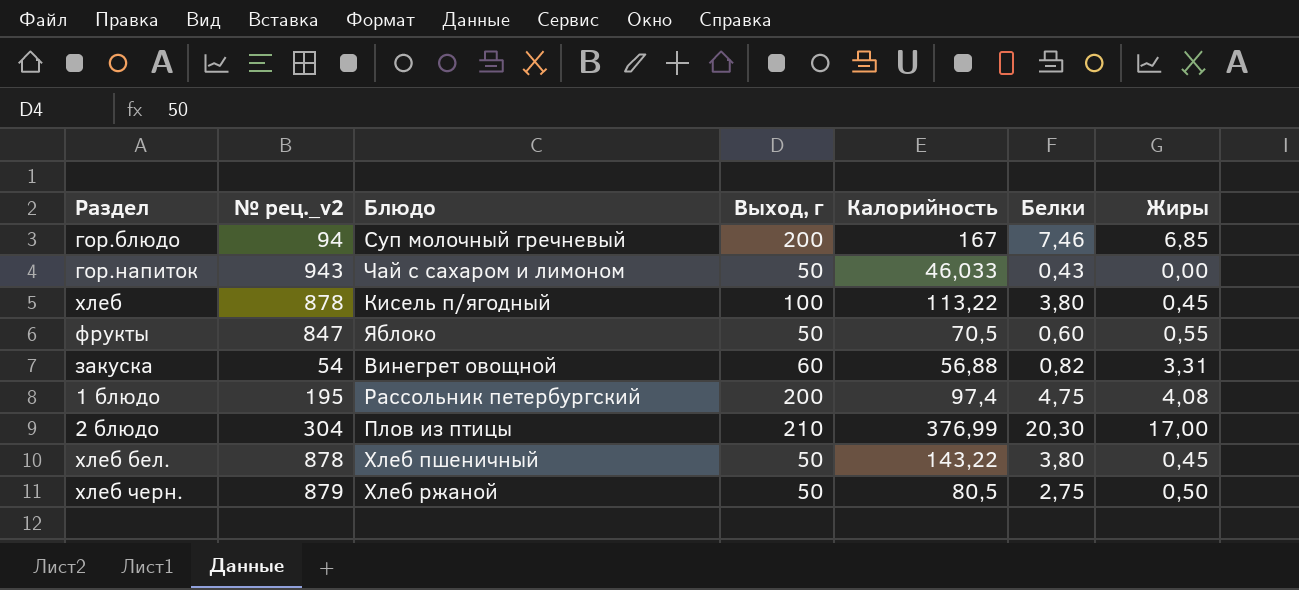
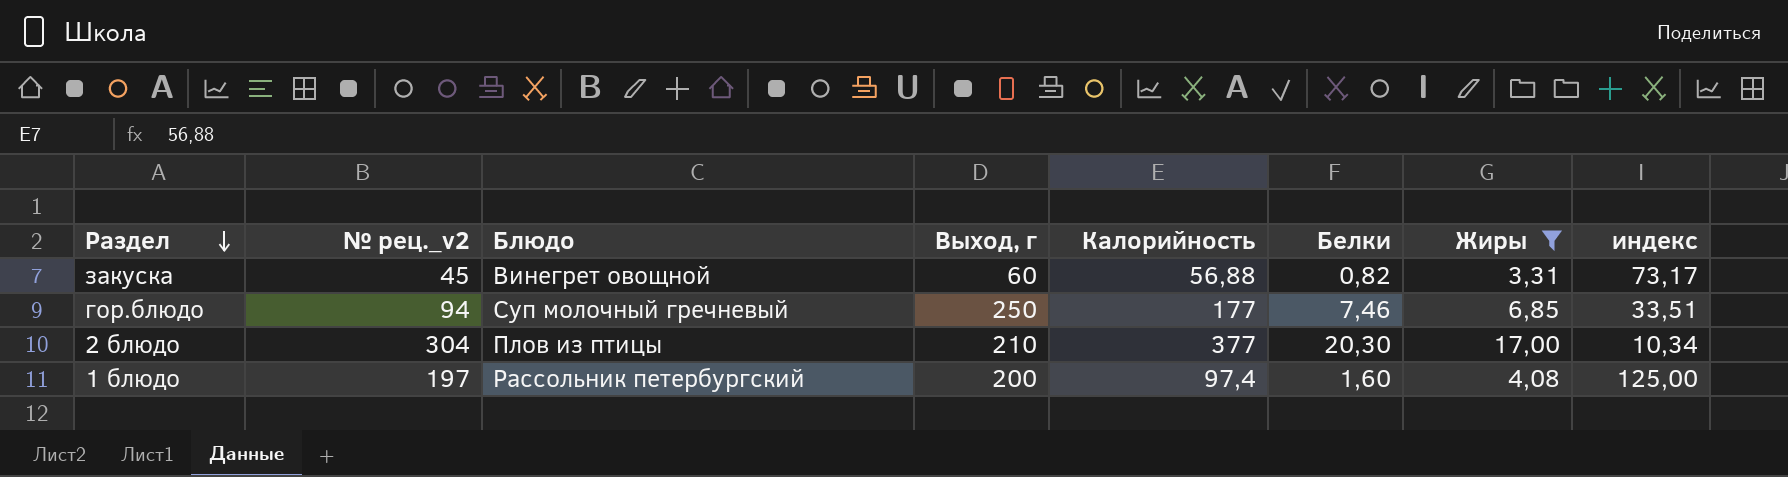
filter: none -> Жиры >= 3,31
row order: none -> Раздел descending
column индекс | formula: none -> [Выход, г] / [Белки]
закуска | № рец._v2: 54 -> 45
гор.блюдо | Выход, г: 200 -> 250
гор.блюдо | Калорийность: 167 -> 177
2 блюдо | Калорийность: 376,99 -> 377
1 блюдо | № рец._v2: 195 -> 197
1 блюдо | Белки: 4,75 -> 1,60

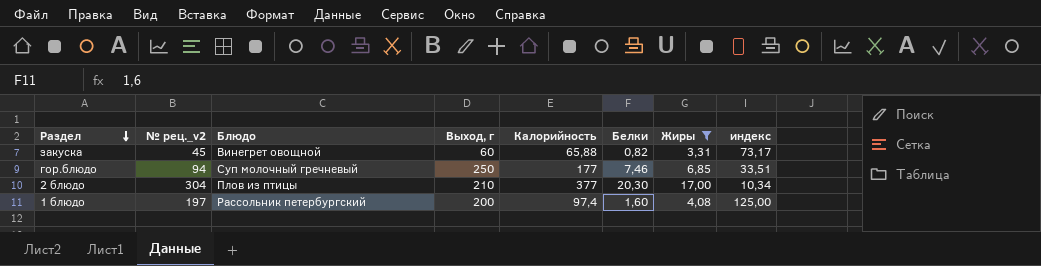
закуска | Калорийность: 56,88 -> 65,88

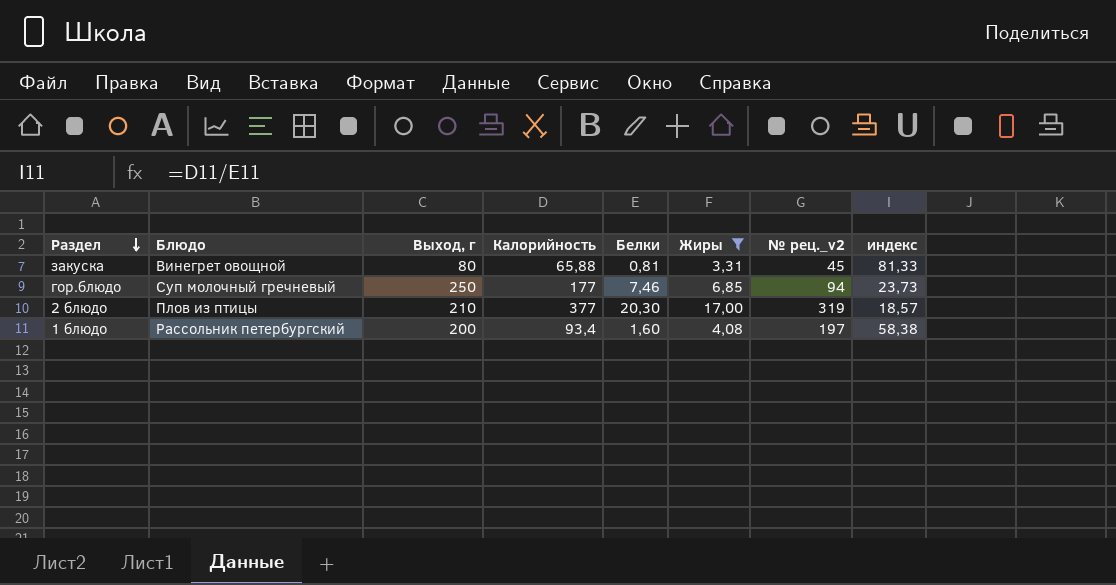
column № рец._v2 | position: 2 -> 7
column индекс | formula: [Выход, г] / [Белки] -> [Калорийность] / [Белки]
закуска | Выход, г: 60 -> 80
закуска | Белки: 0,82 -> 0,81
2 блюдо | № рец._v2: 304 -> 319
1 блюдо | Калорийность: 97,4 -> 93,4

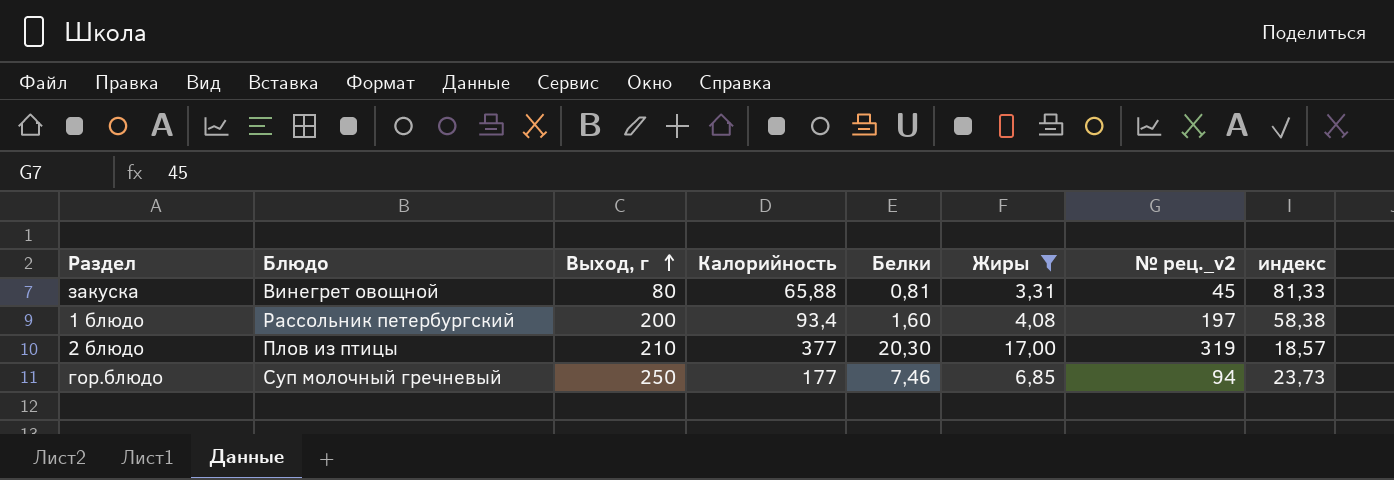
row order: Раздел descending -> Выход, г ascending

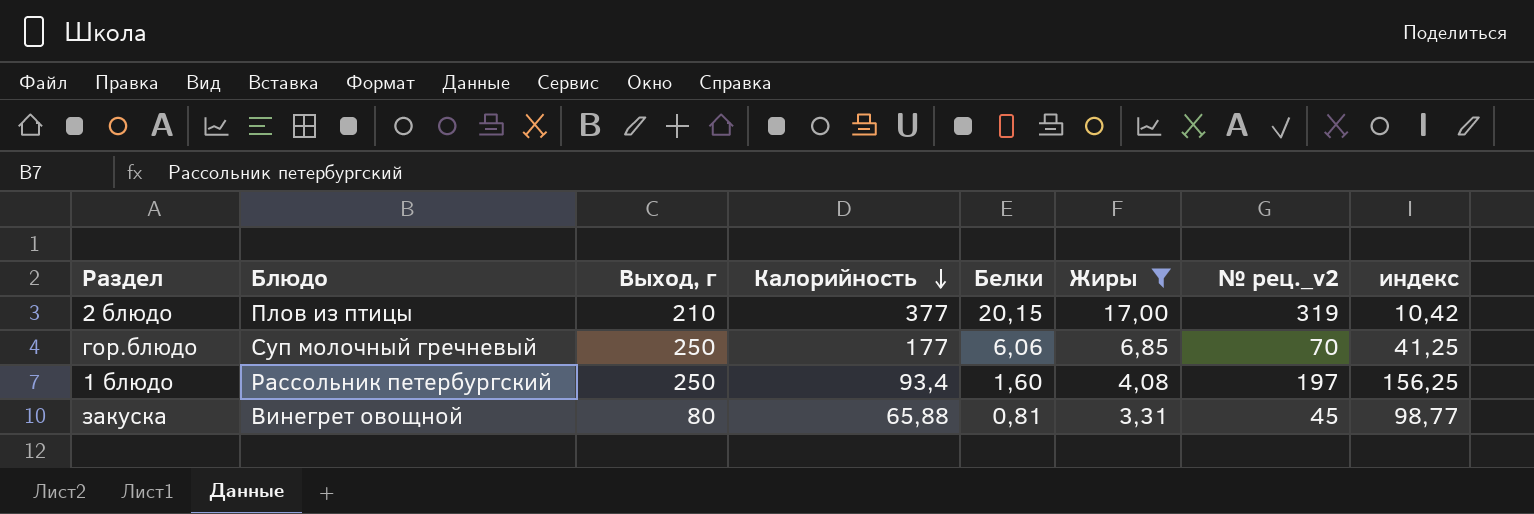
row order: Выход, г ascending -> Калорийность descending
column индекс | formula: [Калорийность] / [Белки] -> [Выход, г] / [Белки]
2 блюдо | Белки: 20,30 -> 20,15
гор.блюдо | Белки: 7,46 -> 6,06
гор.блюдо | № рец._v2: 94 -> 70
1 блюдо | Выход, г: 200 -> 250

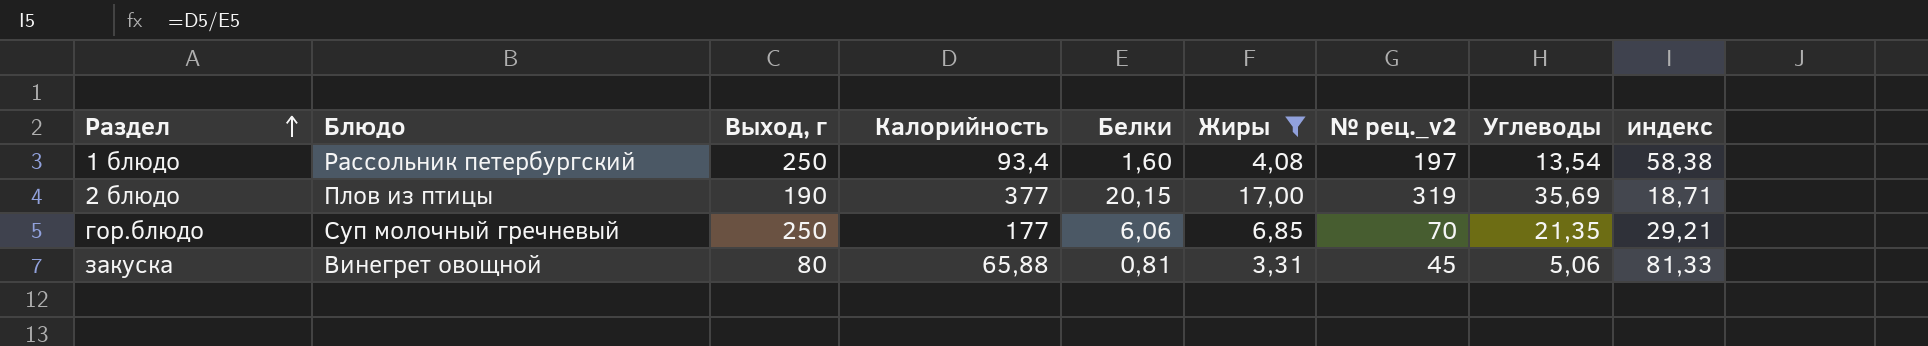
row order: Калорийность descending -> Раздел ascending
column Углеводы | position: none -> 8
column индекс | formula: [Выход, г] / [Белки] -> [Калорийность] / [Белки]
2 блюдо | Выход, г: 210 -> 190

